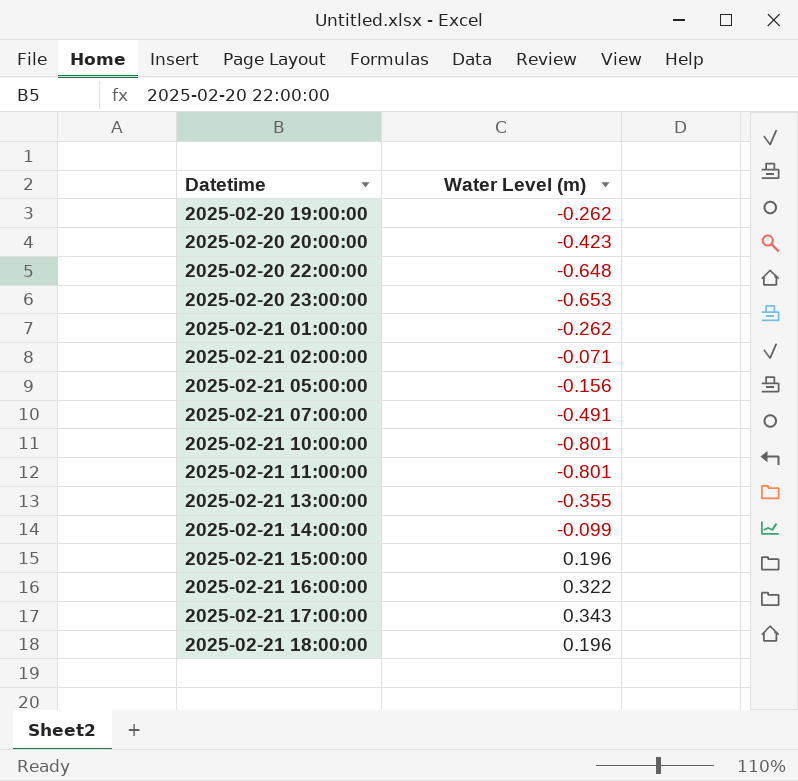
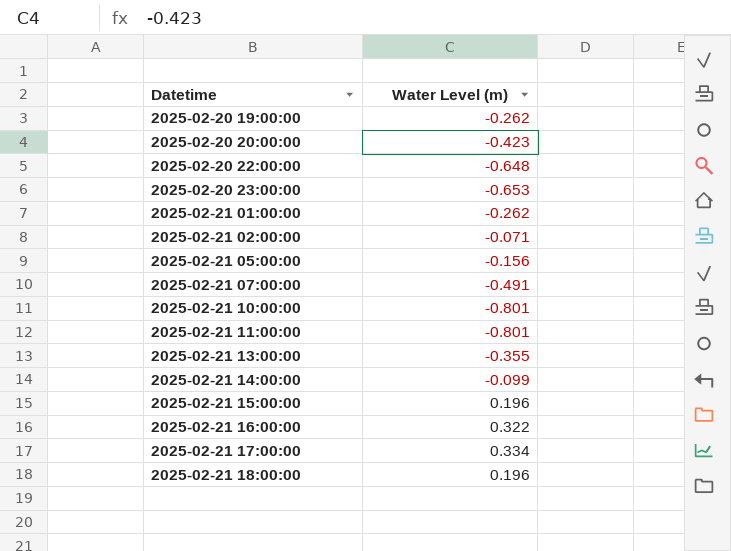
2025-02-21 17:00:00 | Water Level (m): 0.343 -> 0.334

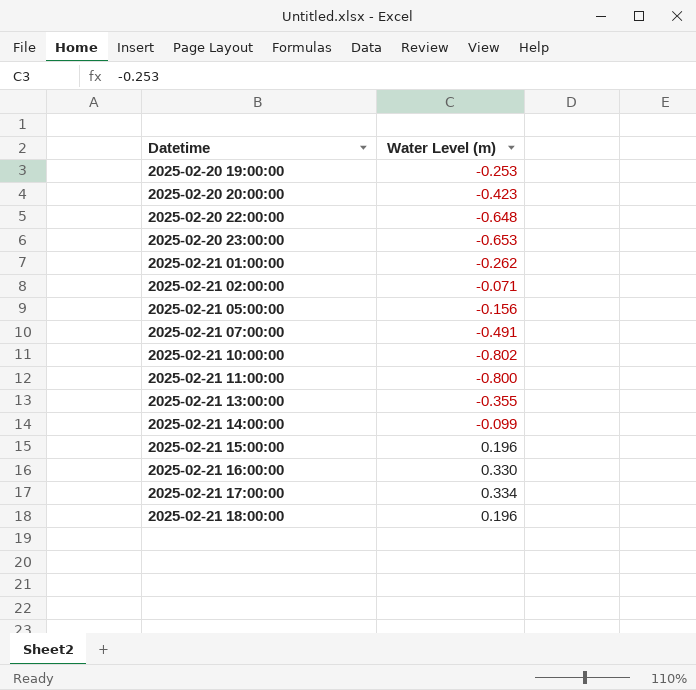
2025-02-20 19:00:00 | Water Level (m): -0.262 -> -0.253
2025-02-21 10:00:00 | Water Level (m): -0.801 -> -0.802
2025-02-21 11:00:00 | Water Level (m): -0.801 -> -0.800
2025-02-21 16:00:00 | Water Level (m): 0.322 -> 0.330

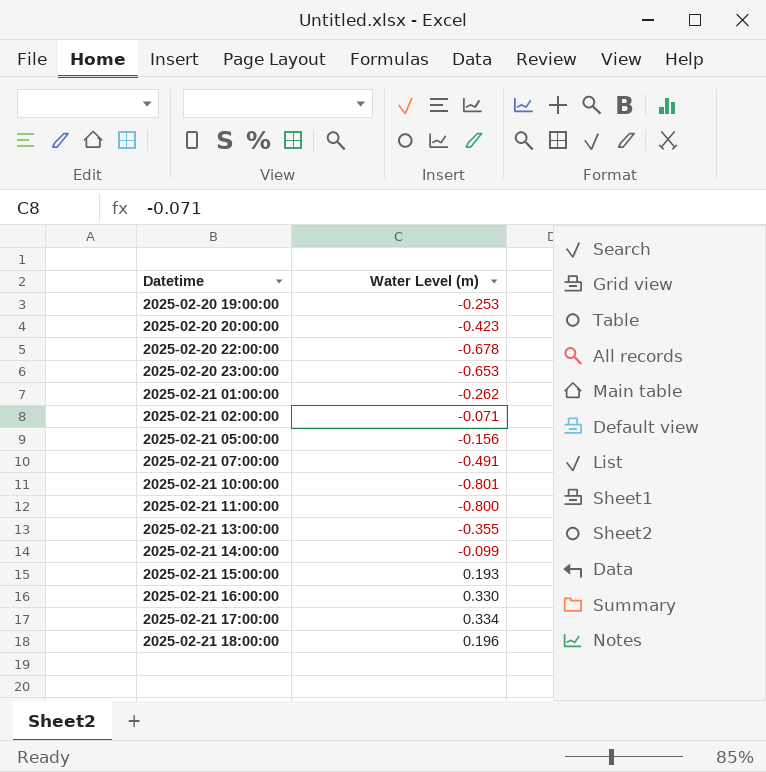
2025-02-20 22:00:00 | Water Level (m): -0.648 -> -0.678
2025-02-21 10:00:00 | Water Level (m): -0.802 -> -0.801
2025-02-21 15:00:00 | Water Level (m): 0.196 -> 0.193

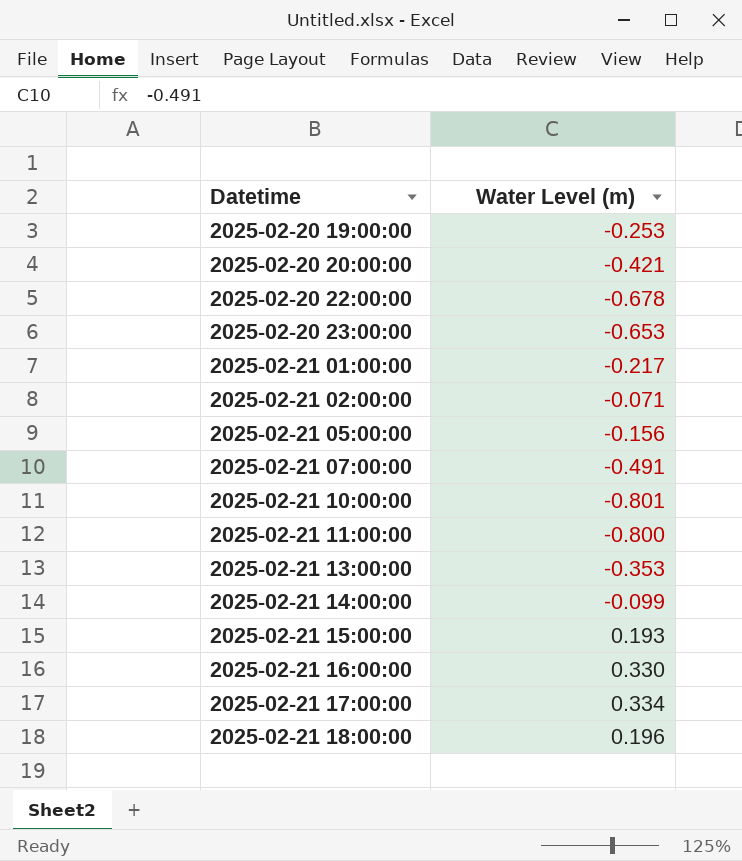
2025-02-20 20:00:00 | Water Level (m): -0.423 -> -0.421
2025-02-21 01:00:00 | Water Level (m): -0.262 -> -0.217
2025-02-21 13:00:00 | Water Level (m): -0.355 -> -0.353

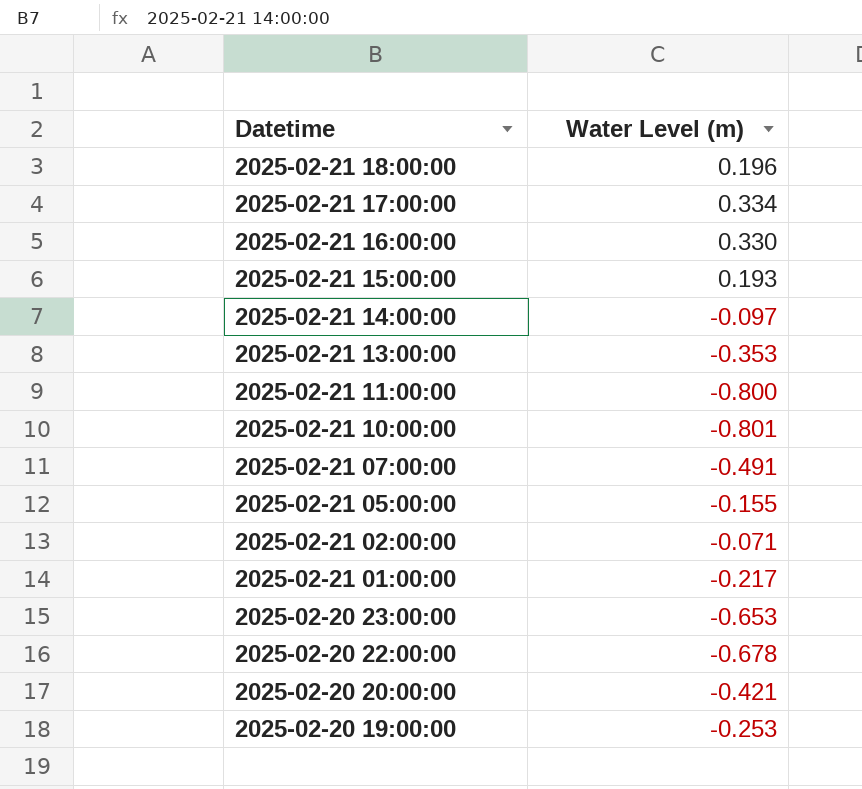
row order: Datetime ascending -> Datetime descending
2025-02-21 14:00:00 | Water Level (m): -0.099 -> -0.097
2025-02-21 05:00:00 | Water Level (m): -0.156 -> -0.155

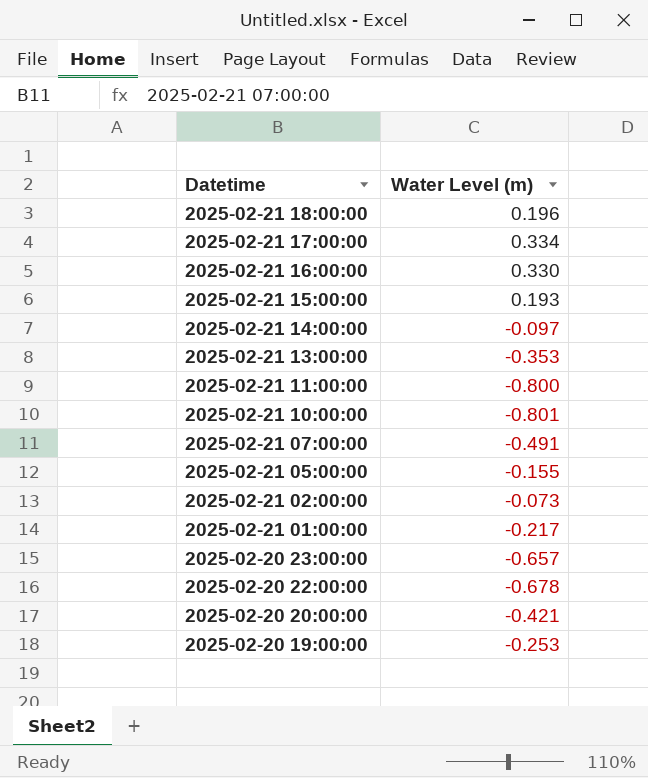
2025-02-21 02:00:00 | Water Level (m): -0.071 -> -0.073
2025-02-20 23:00:00 | Water Level (m): -0.653 -> -0.657

